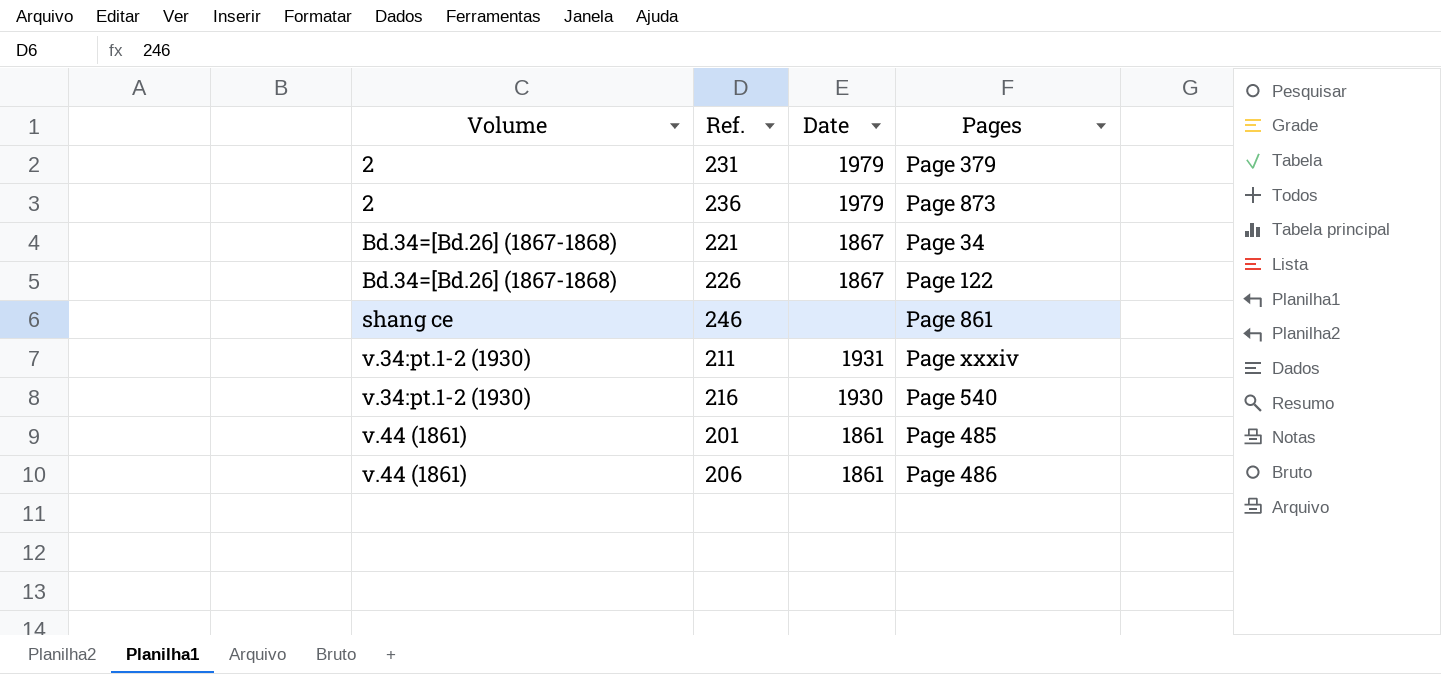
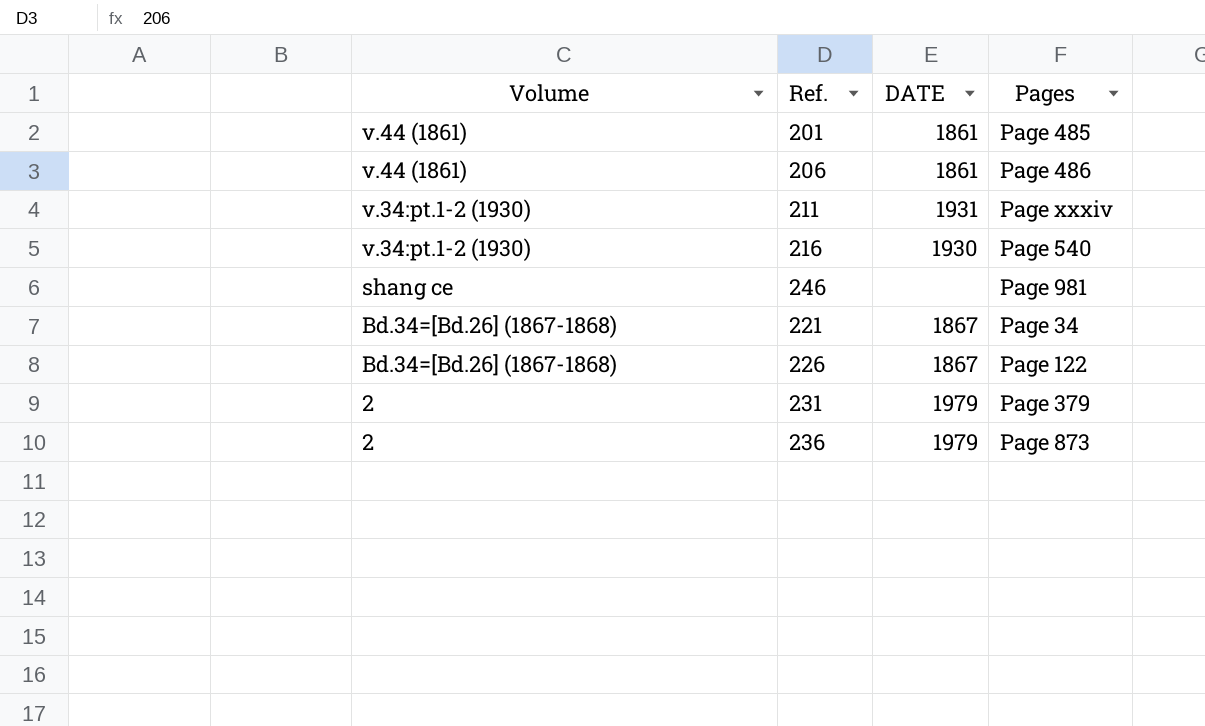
row order: Volume ascending -> Volume descending
column name: Date -> DATE
246 | Pages: Page 861 -> Page 981

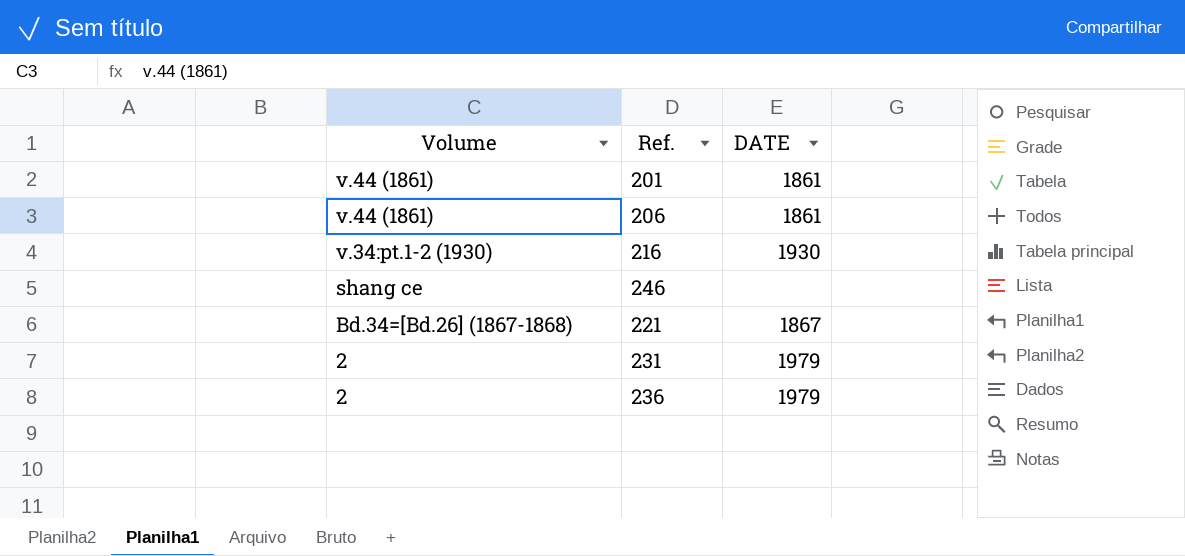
column Pages | position: 4 -> none
row 211: v.34:pt.1-2 (1930) | 1931 | Page xxxiv -> none
row 226: Bd.34=[Bd.26] (1867-1868) | 1867 | Page 122 -> none

